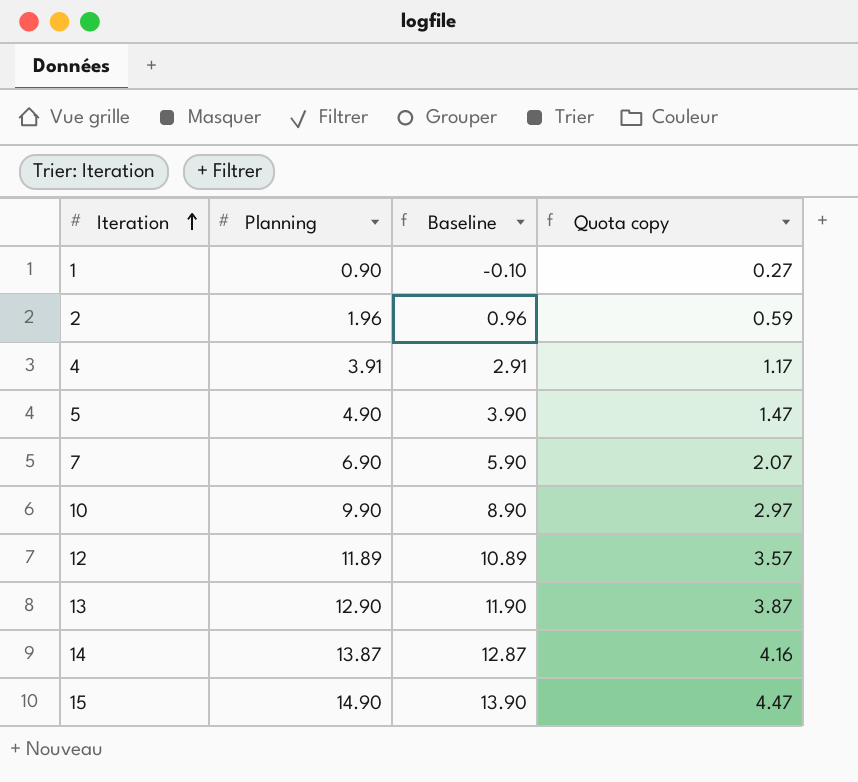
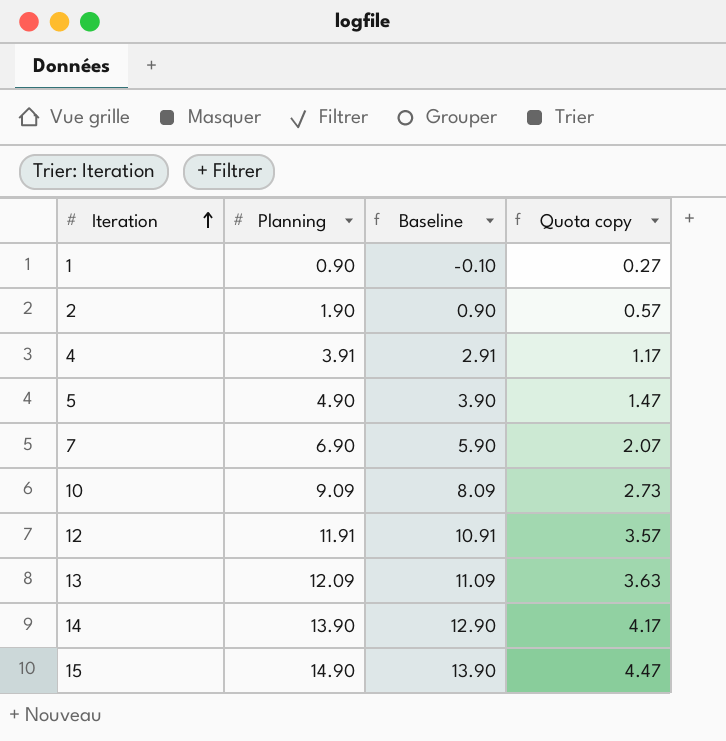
2 | Planning: 1.96 -> 1.90
2 | Baseline: 0.96 -> 0.90
2 | Quota copy: 0.59 -> 0.57
10 | Planning: 9.90 -> 9.09
10 | Baseline: 8.90 -> 8.09
10 | Quota copy: 2.97 -> 2.73
12 | Planning: 11.89 -> 11.91
12 | Baseline: 10.89 -> 10.91
13 | Planning: 12.90 -> 12.09
13 | Baseline: 11.90 -> 11.09
13 | Quota copy: 3.87 -> 3.63
14 | Planning: 13.87 -> 13.90
14 | Baseline: 12.87 -> 12.90
14 | Quota copy: 4.16 -> 4.17

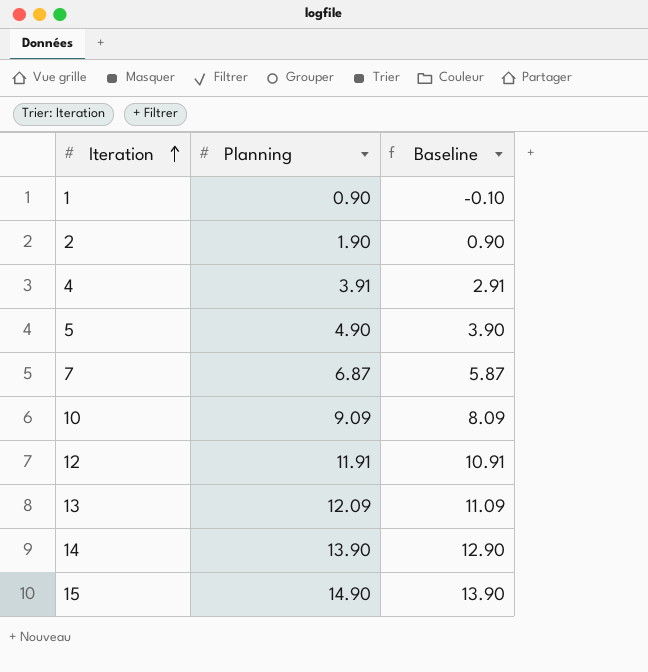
column Quota copy | formula: [Planning] * 0.3 -> none
7 | Planning: 6.90 -> 6.87
7 | Baseline: 5.90 -> 5.87

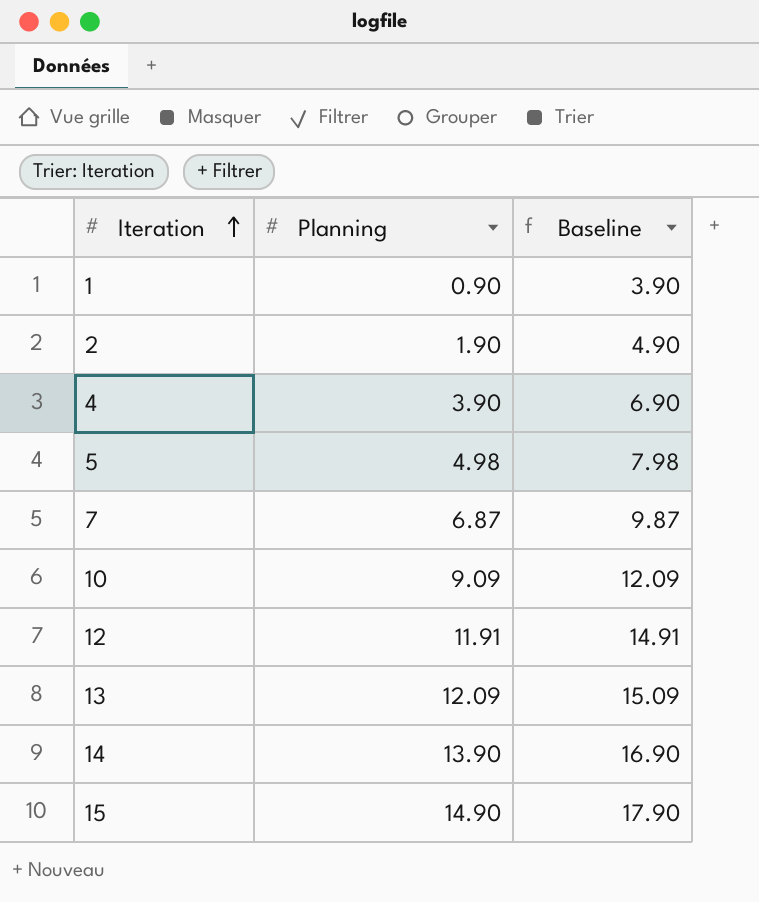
column Baseline | formula: [Planning] - 1 -> [Planning] + 3
4 | Planning: 3.91 -> 3.90
5 | Planning: 4.90 -> 4.98

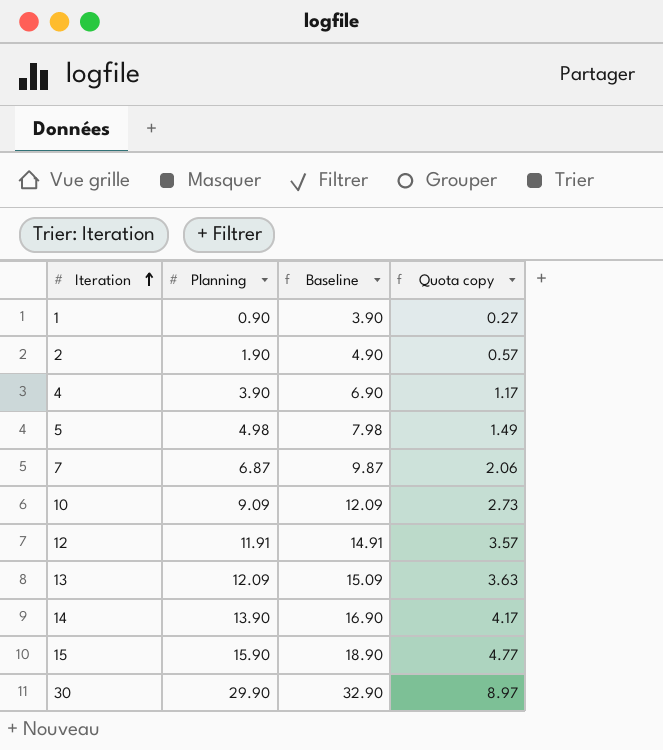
column Quota copy | formula: none -> [Planning] * 0.3
15 | Planning: 14.90 -> 15.90
15 | Baseline: 17.90 -> 18.90
row 30: none -> 29.90 | 32.90 | 8.97

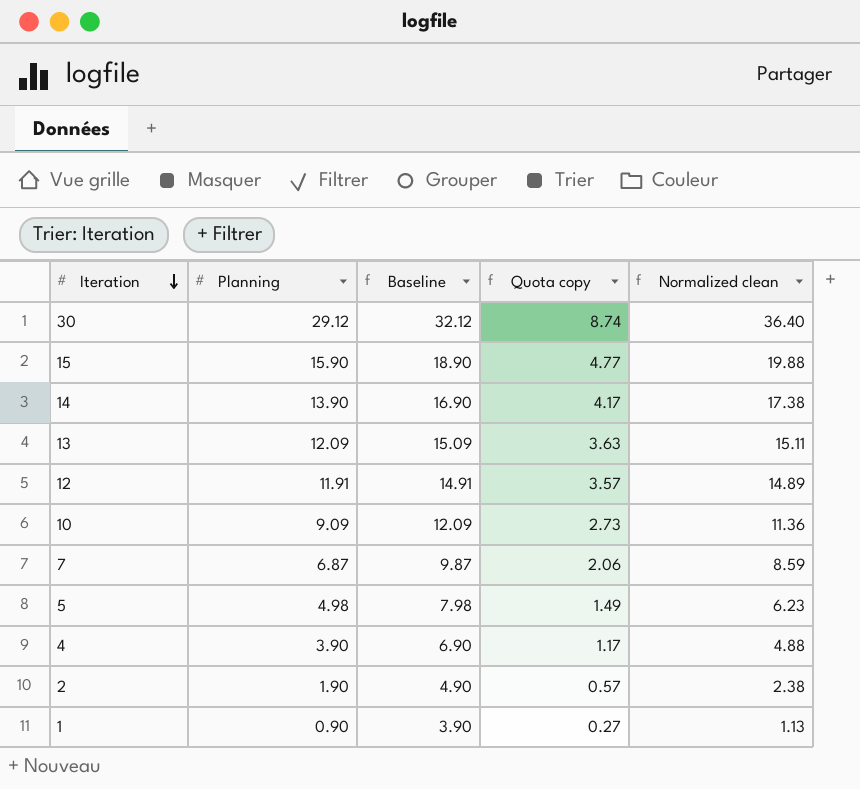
row order: Iteration ascending -> Iteration descending
column Normalized clean | formula: none -> [Planning] * 1.25
30 | Planning: 29.90 -> 29.12
30 | Baseline: 32.90 -> 32.12
30 | Quota copy: 8.97 -> 8.74

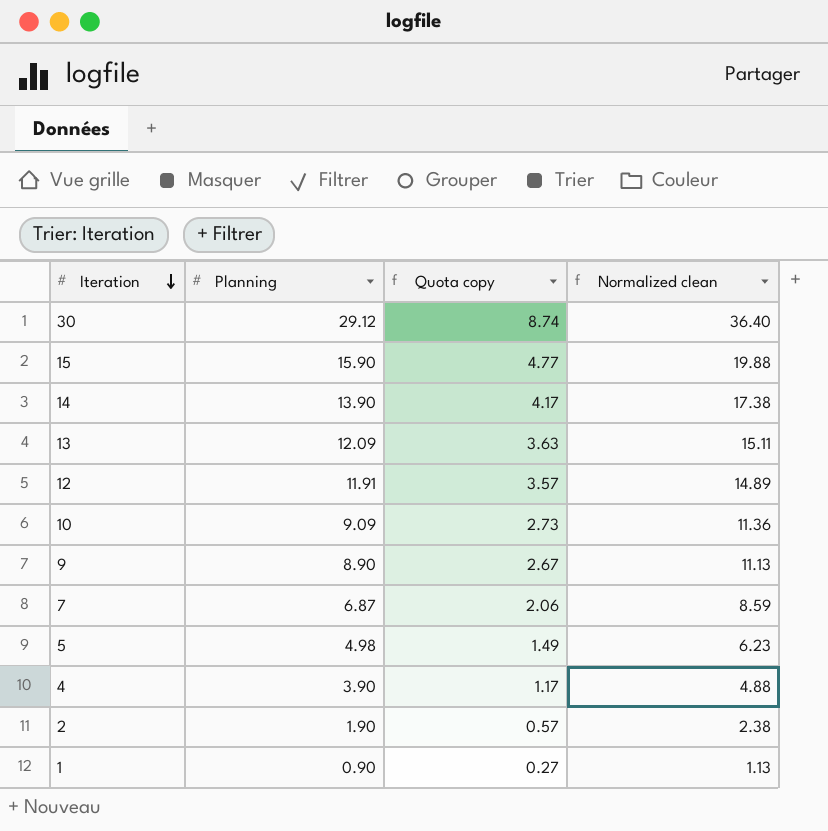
column Baseline | formula: [Planning] + 3 -> none
row 9: none -> 8.90 | 2.67 | 11.13

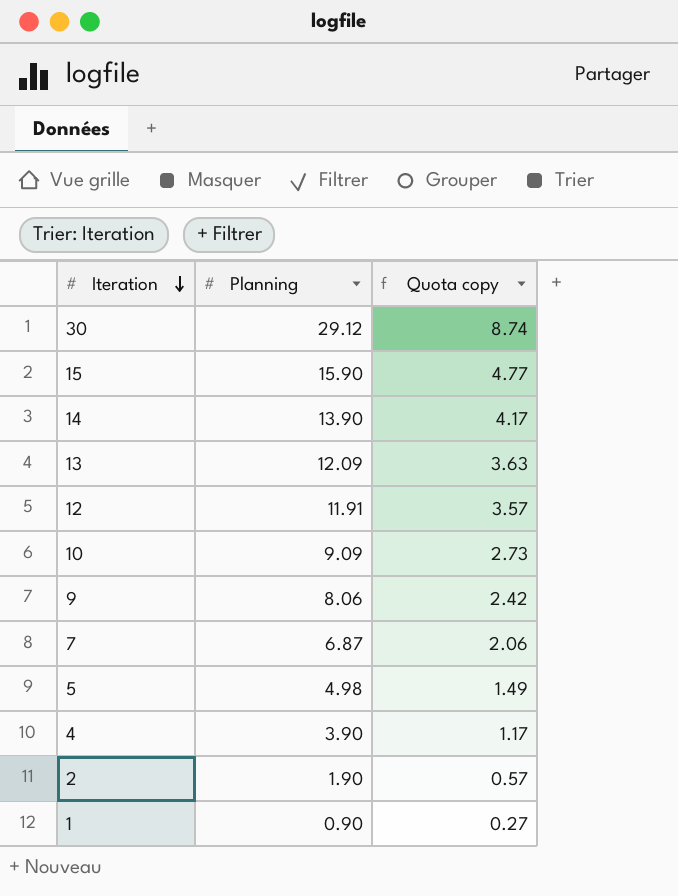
column Normalized clean | formula: [Planning] * 1.25 -> none
9 | Planning: 8.90 -> 8.06
9 | Quota copy: 2.67 -> 2.42

